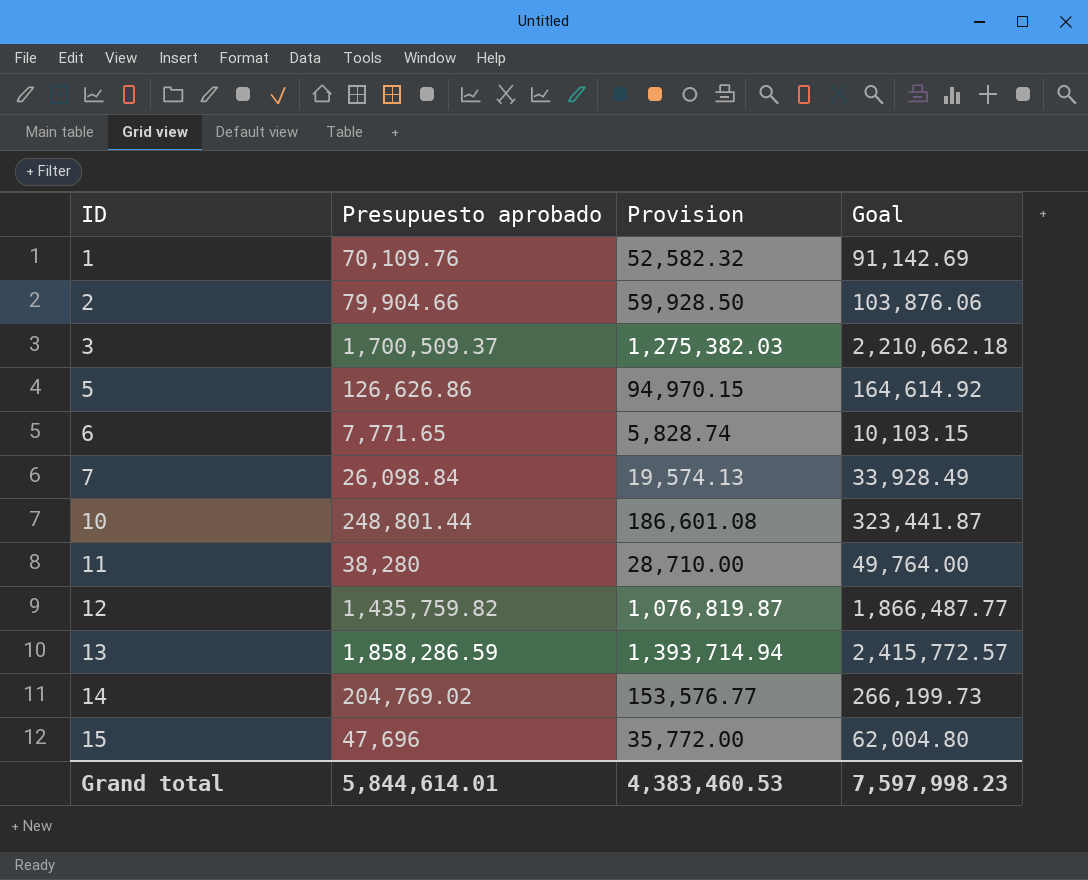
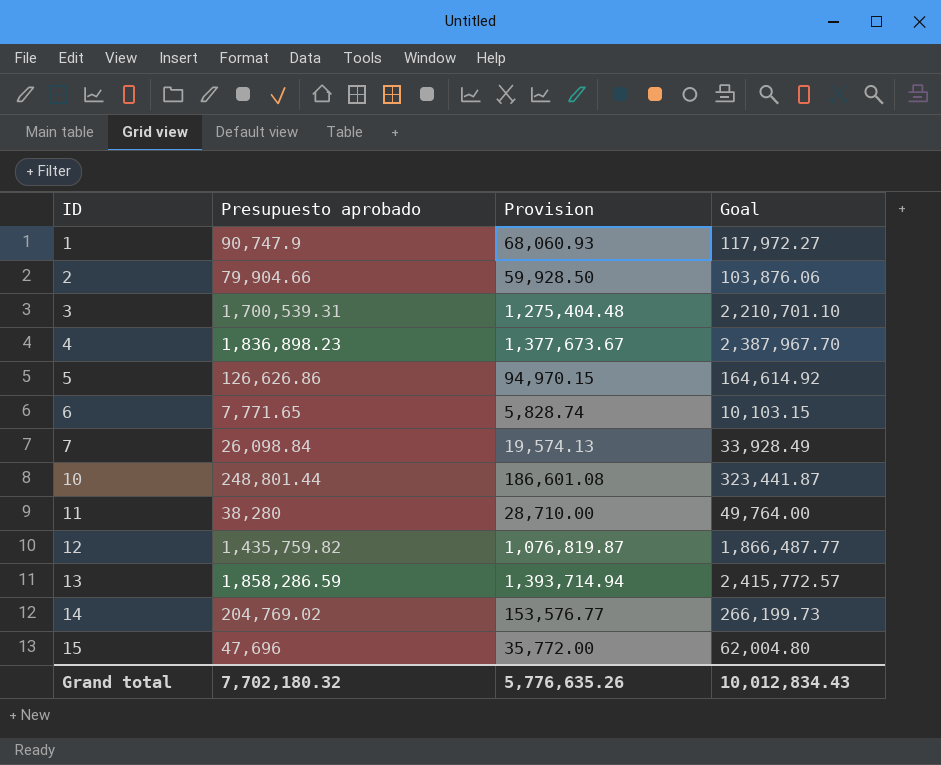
1 | Presupuesto aprobado: 70,109.76 -> 90,747.9
1 | Provision: 52,582.32 -> 68,060.93
1 | Goal: 91,142.69 -> 117,972.27
3 | Presupuesto aprobado: 1,700,509.37 -> 1,700,539.31
3 | Provision: 1,275,382.03 -> 1,275,404.48
3 | Goal: 2,210,662.18 -> 2,210,701.10
row 4: none -> 1,836,898.23 | 1,377,673.67 | 2,387,967.70
Grand total | Presupuesto aprobado: 5,844,614.01 -> 7,702,180.32
Grand total | Provision: 4,383,460.53 -> 5,776,635.26
Grand total | Goal: 7,597,998.23 -> 10,012,834.43

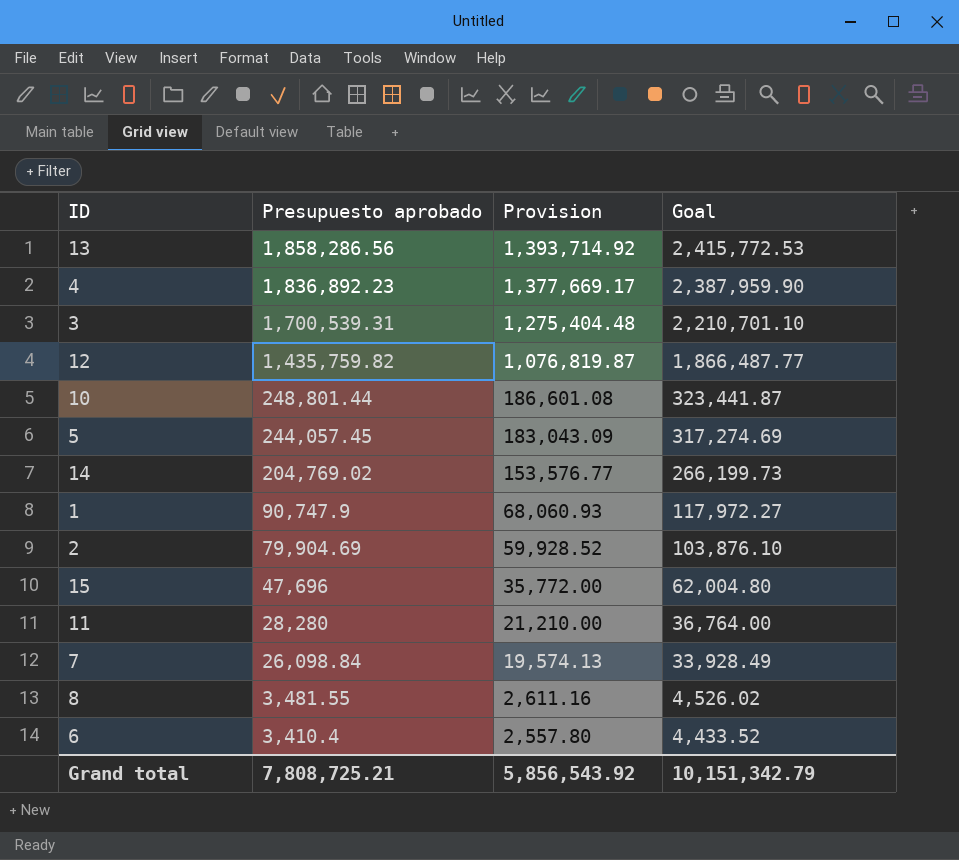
row order: ID ascending -> Presupuesto aprobado descending
13 | Presupuesto aprobado: 1,858,286.59 -> 1,858,286.56
13 | Provision: 1,393,714.94 -> 1,393,714.92
13 | Goal: 2,415,772.57 -> 2,415,772.53
4 | Presupuesto aprobado: 1,836,898.23 -> 1,836,892.23
4 | Provision: 1,377,673.67 -> 1,377,669.17
4 | Goal: 2,387,967.70 -> 2,387,959.90
5 | Presupuesto aprobado: 126,626.86 -> 244,057.45
5 | Provision: 94,970.15 -> 183,043.09
5 | Goal: 164,614.92 -> 317,274.69
2 | Presupuesto aprobado: 79,904.66 -> 79,904.69
2 | Provision: 59,928.50 -> 59,928.52
2 | Goal: 103,876.06 -> 103,876.10
11 | Presupuesto aprobado: 38,280 -> 28,280
11 | Provision: 28,710.00 -> 21,210.00
11 | Goal: 49,764.00 -> 36,764.00
row 8: none -> 3,481.55 | 2,611.16 | 4,526.02
6 | Presupuesto aprobado: 7,771.65 -> 3,410.4
6 | Provision: 5,828.74 -> 2,557.80
6 | Goal: 10,103.15 -> 4,433.52
Grand total | Presupuesto aprobado: 7,702,180.32 -> 7,808,725.21
Grand total | Provision: 5,776,635.26 -> 5,856,543.92
Grand total | Goal: 10,012,834.43 -> 10,151,342.79

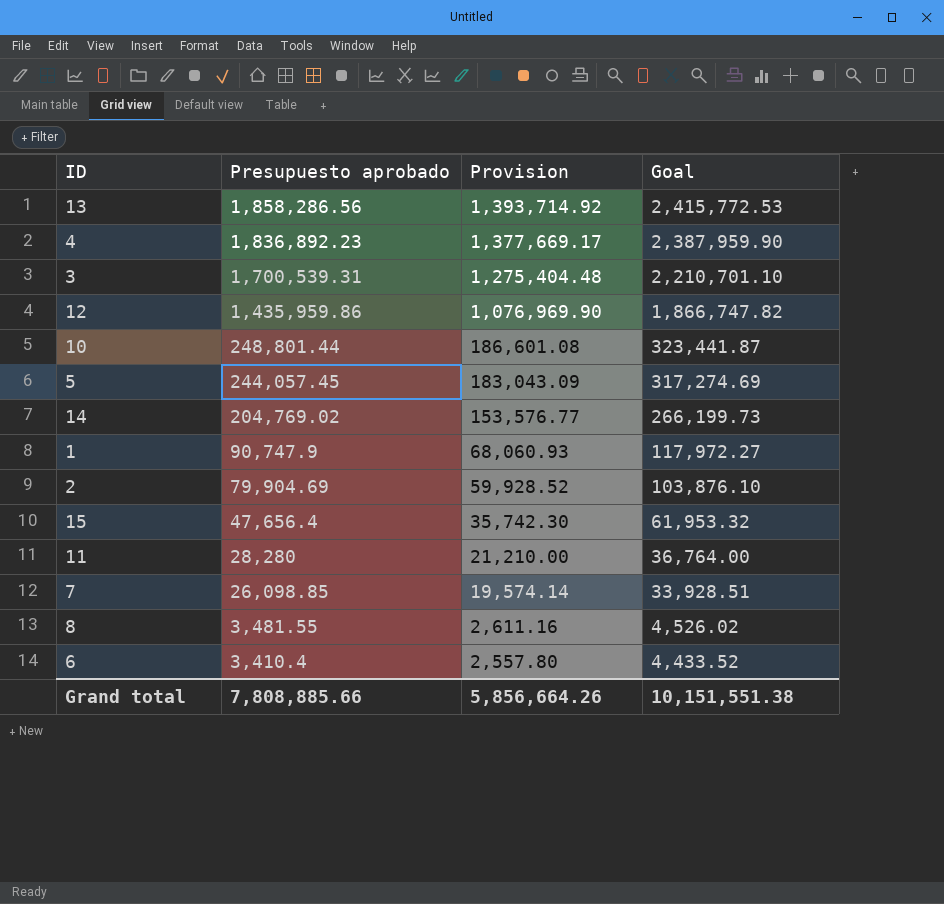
12 | Presupuesto aprobado: 1,435,759.82 -> 1,435,959.86
12 | Provision: 1,076,819.87 -> 1,076,969.90
12 | Goal: 1,866,487.77 -> 1,866,747.82
15 | Presupuesto aprobado: 47,696 -> 47,656.4
15 | Provision: 35,772.00 -> 35,742.30
15 | Goal: 62,004.80 -> 61,953.32
7 | Presupuesto aprobado: 26,098.84 -> 26,098.85
7 | Provision: 19,574.13 -> 19,574.14
7 | Goal: 33,928.49 -> 33,928.51
Grand total | Presupuesto aprobado: 7,808,725.21 -> 7,808,885.66
Grand total | Provision: 5,856,543.92 -> 5,856,664.26
Grand total | Goal: 10,151,342.79 -> 10,151,551.38

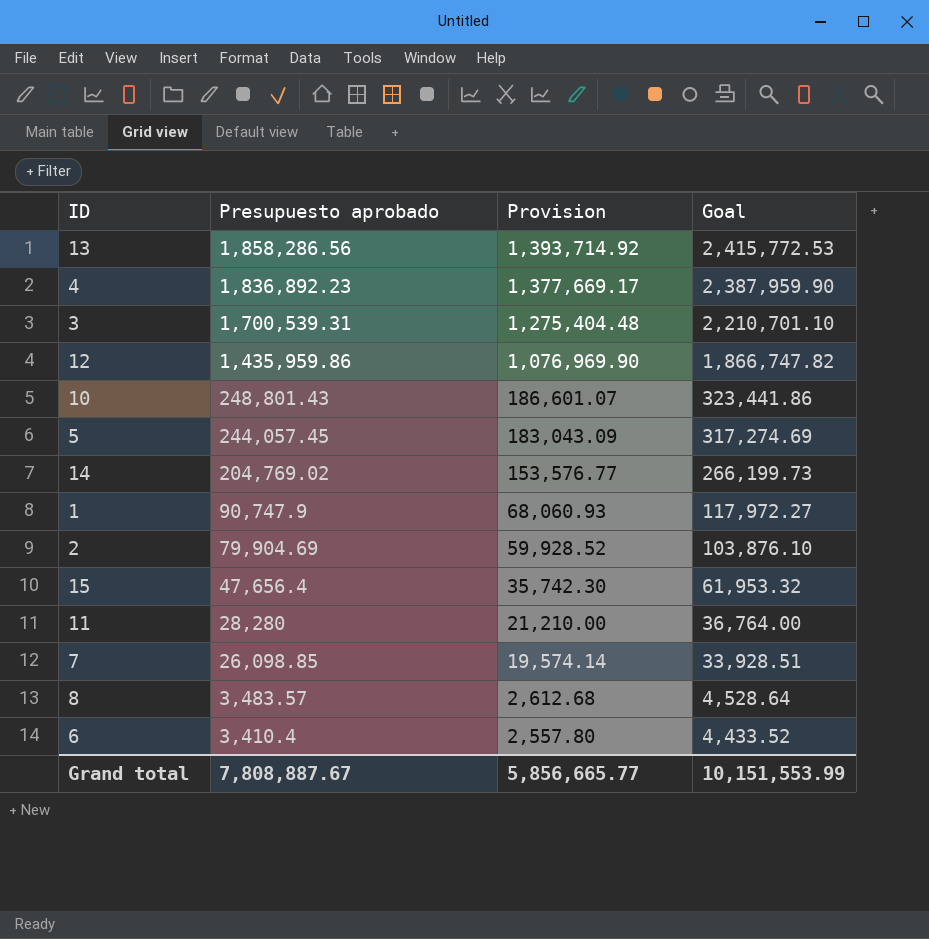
10 | Presupuesto aprobado: 248,801.44 -> 248,801.43
10 | Provision: 186,601.08 -> 186,601.07
10 | Goal: 323,441.87 -> 323,441.86
8 | Presupuesto aprobado: 3,481.55 -> 3,483.57
8 | Provision: 2,611.16 -> 2,612.68
8 | Goal: 4,526.02 -> 4,528.64
Grand total | Presupuesto aprobado: 7,808,885.66 -> 7,808,887.67
Grand total | Provision: 5,856,664.26 -> 5,856,665.77
Grand total | Goal: 10,151,551.38 -> 10,151,553.99

